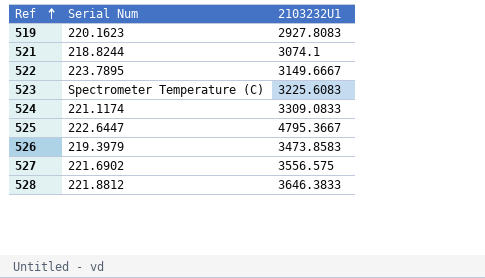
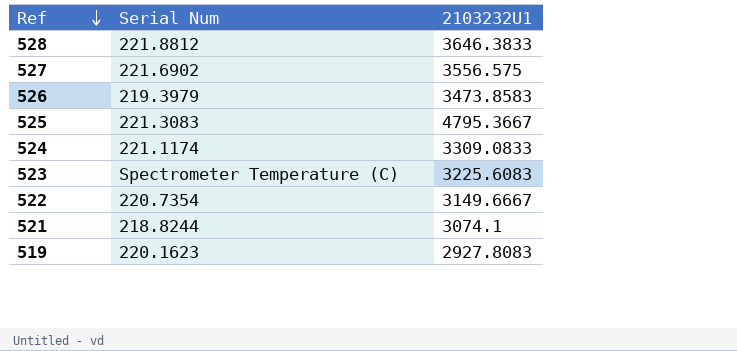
row order: Ref ascending -> Ref descending
525 | Serial Num: 222.6447 -> 221.3083
522 | Serial Num: 223.7895 -> 220.7354

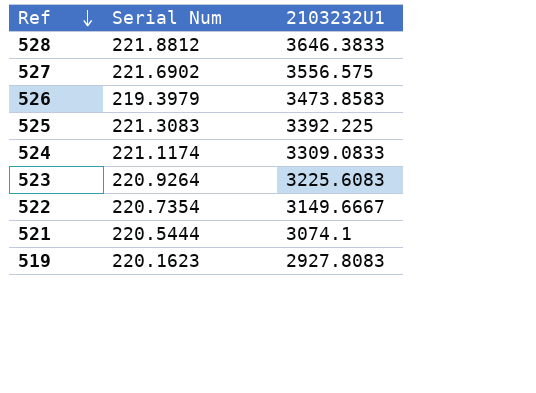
525 | 2103232U1: 4795.3667 -> 3392.225
523 | Serial Num: Spectrometer Temperature (C) -> 220.9264
521 | Serial Num: 218.8244 -> 220.5444

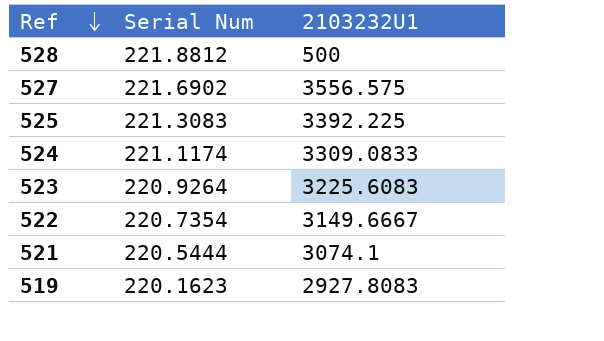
row 526: 219.3979 | 3473.8583 -> none
528 | 2103232U1: 3646.3833 -> 500

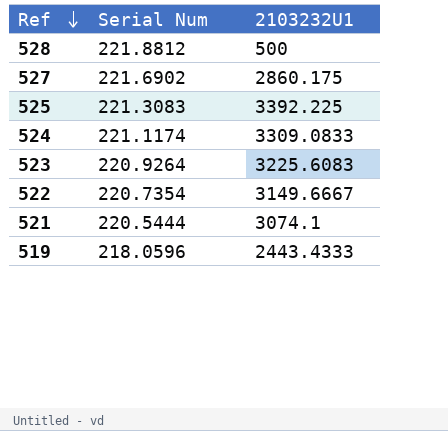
527 | 2103232U1: 3556.575 -> 2860.175
519 | Serial Num: 220.1623 -> 218.0596
519 | 2103232U1: 2927.8083 -> 2443.4333

